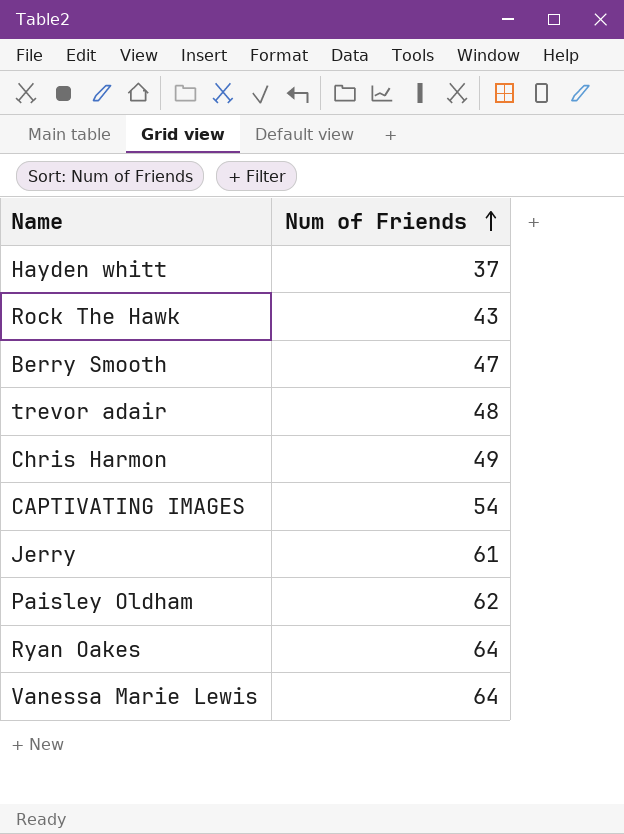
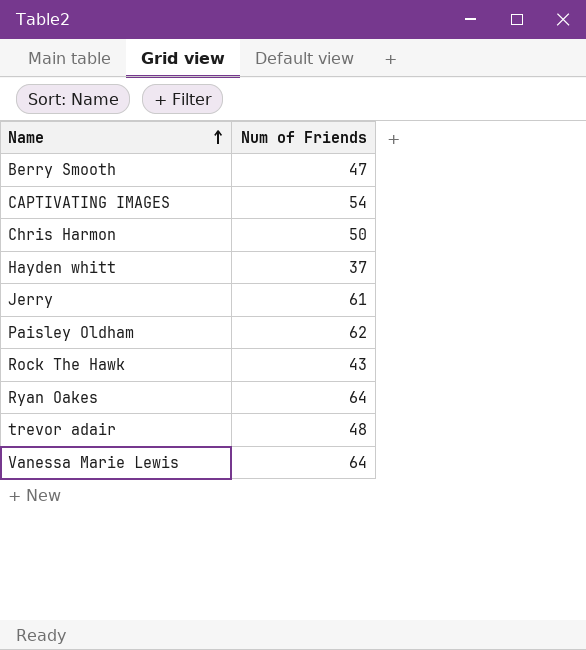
row order: Num of Friends ascending -> Name ascending
Chris Harmon | Num of Friends: 49 -> 50

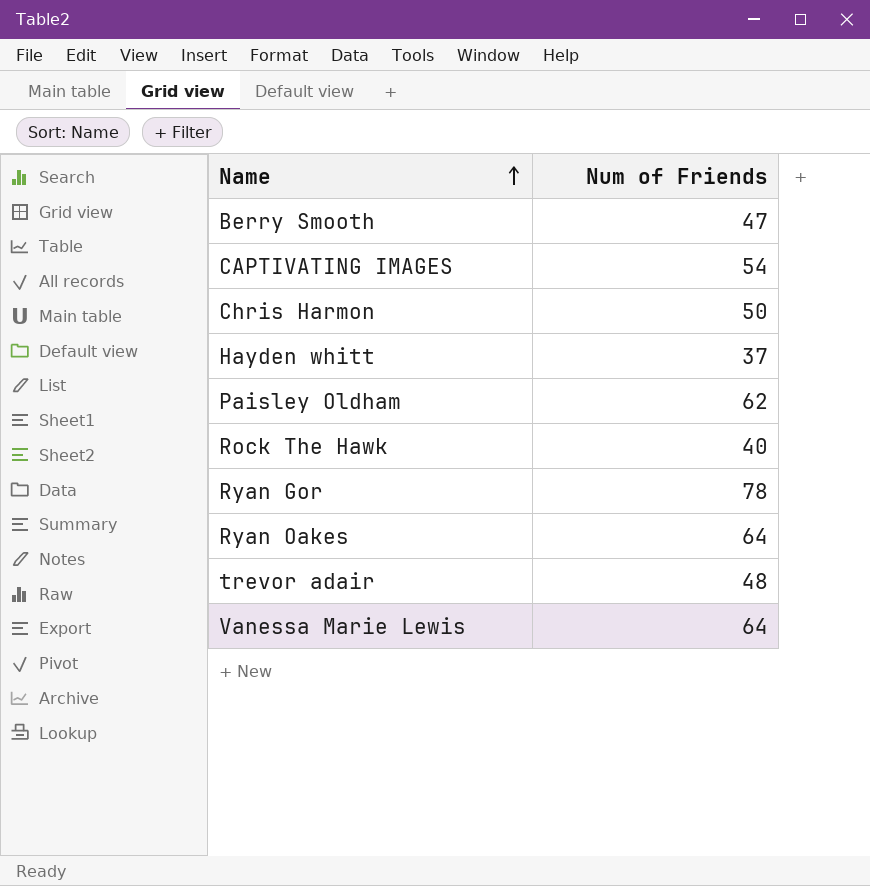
row Jerry: 61 -> none
Rock The Hawk | Num of Friends: 43 -> 40
row Ryan Gor: none -> 78

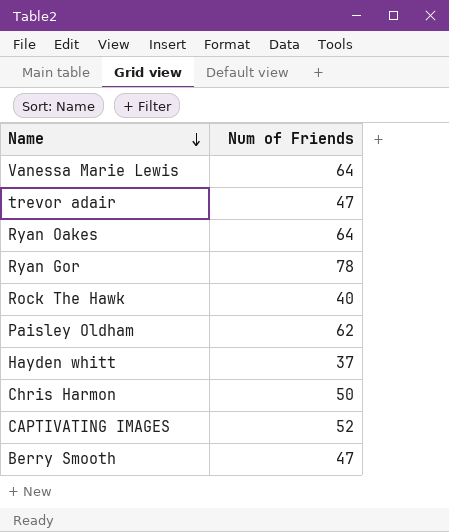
row order: Name ascending -> Name descending
trevor adair | Num of Friends: 48 -> 47
CAPTIVATING IMAGES | Num of Friends: 54 -> 52

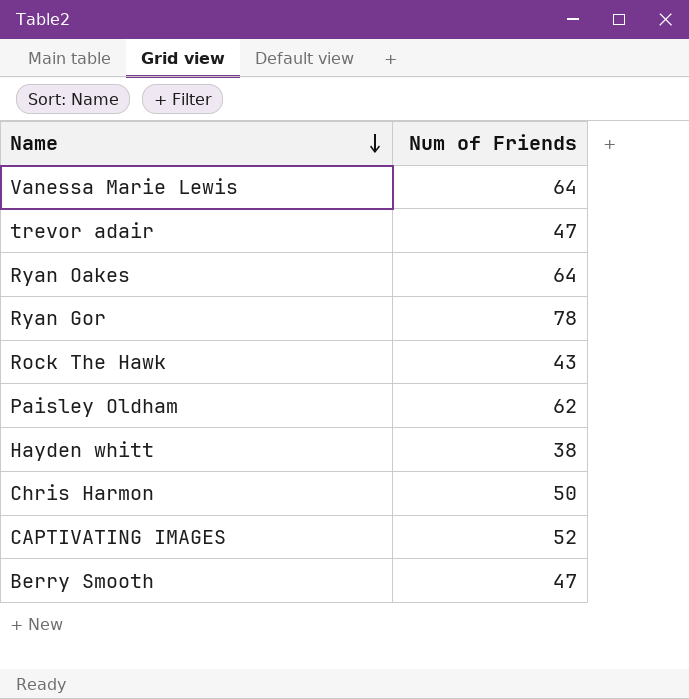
Rock The Hawk | Num of Friends: 40 -> 43
Hayden whitt | Num of Friends: 37 -> 38

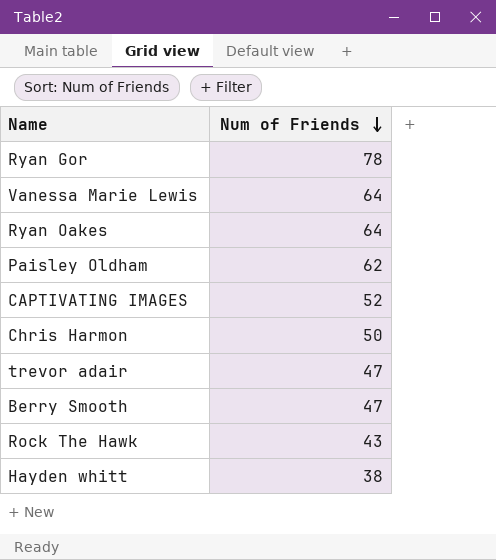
row order: Name descending -> Num of Friends descending

